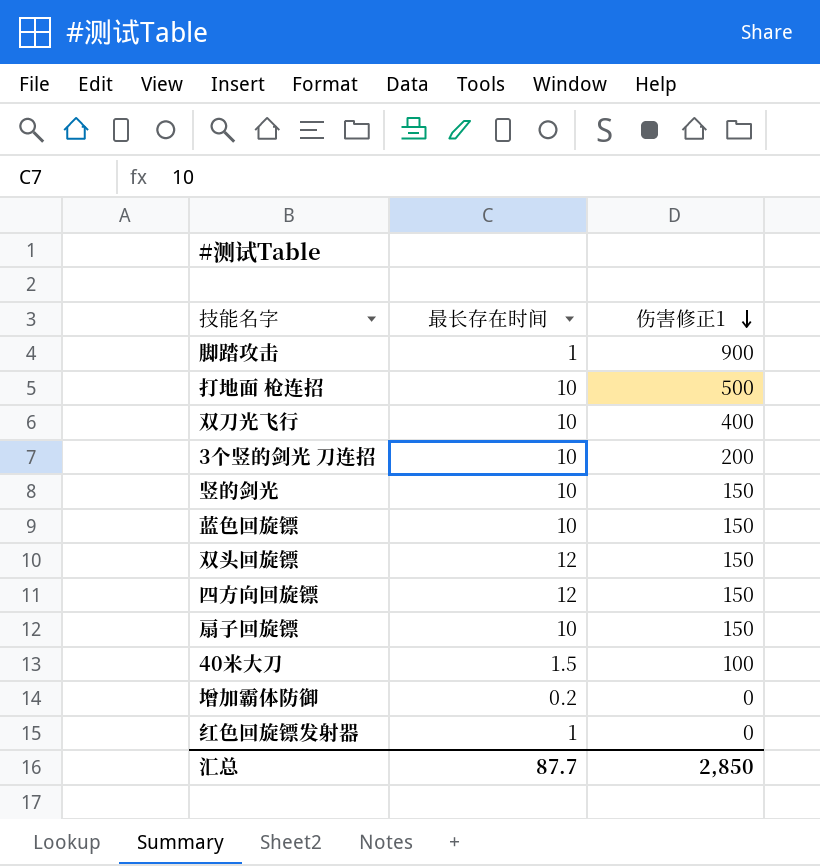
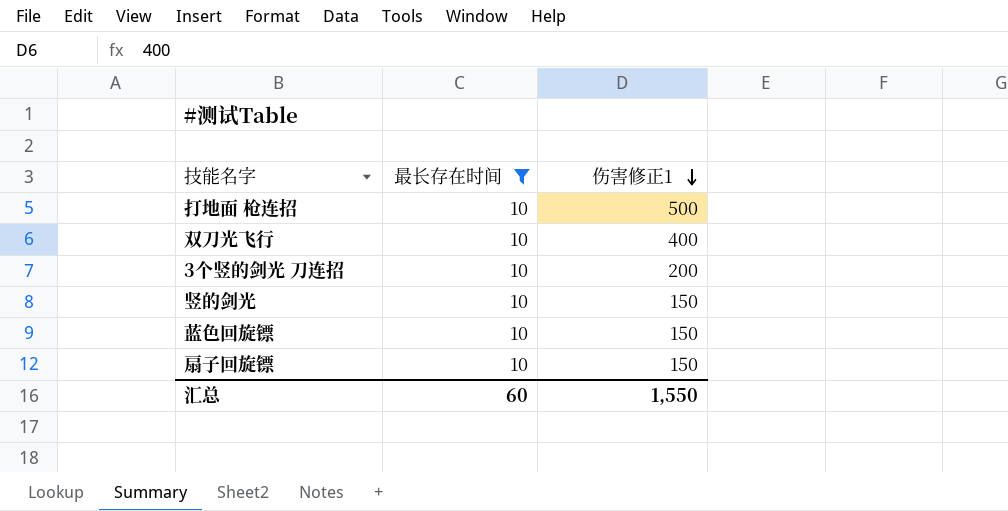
filter: none -> 最长存在时间 = 10
汇总 | 最长存在时间: 87.7 -> 60
汇总 | 伤害修正1: 2,850 -> 1,550

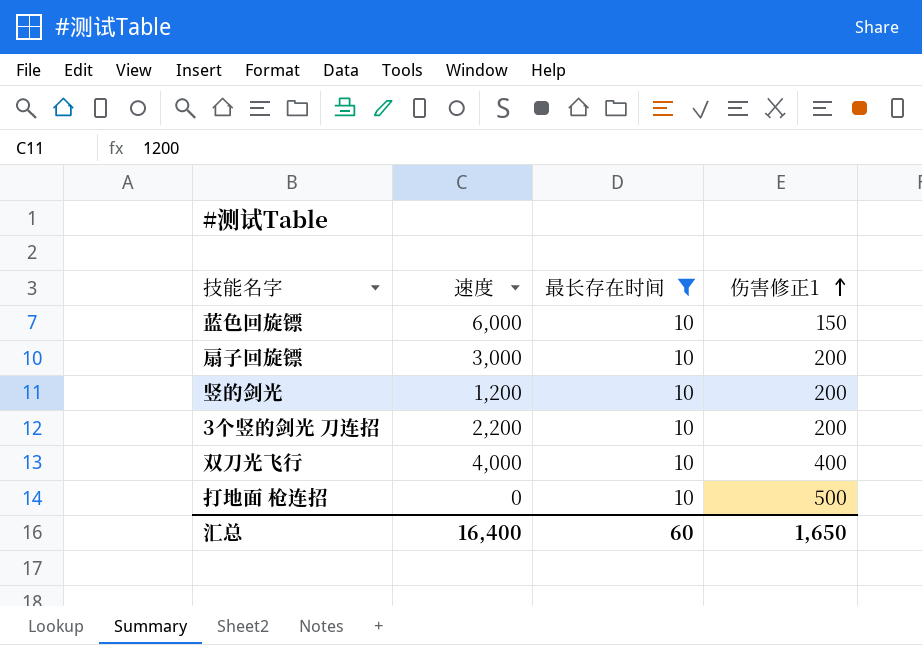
row order: 伤害修正1 descending -> 伤害修正1 ascending
column 速度 | position: none -> 2
扇子回旋镖 | 伤害修正1: 150 -> 200
竖的剑光 | 伤害修正1: 150 -> 200
汇总 | 伤害修正1: 1,550 -> 1,650

